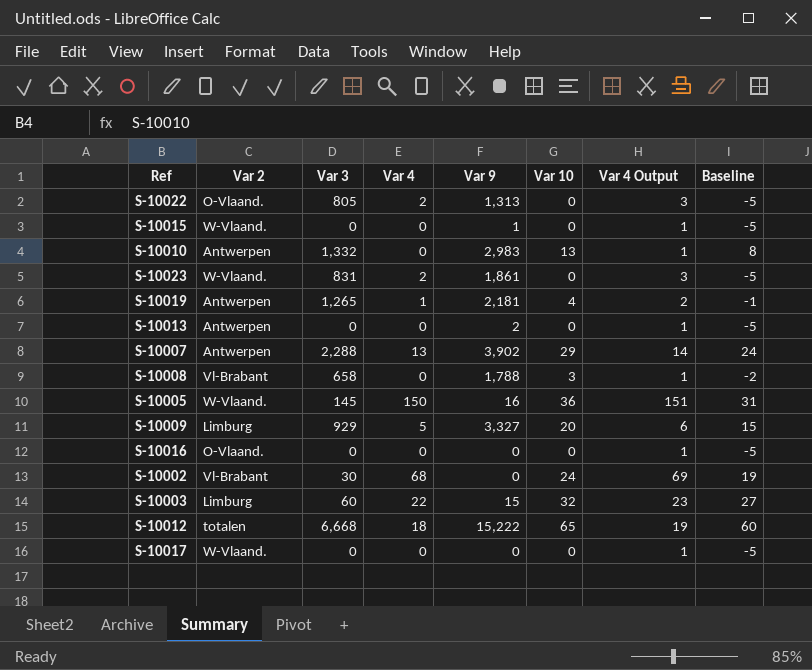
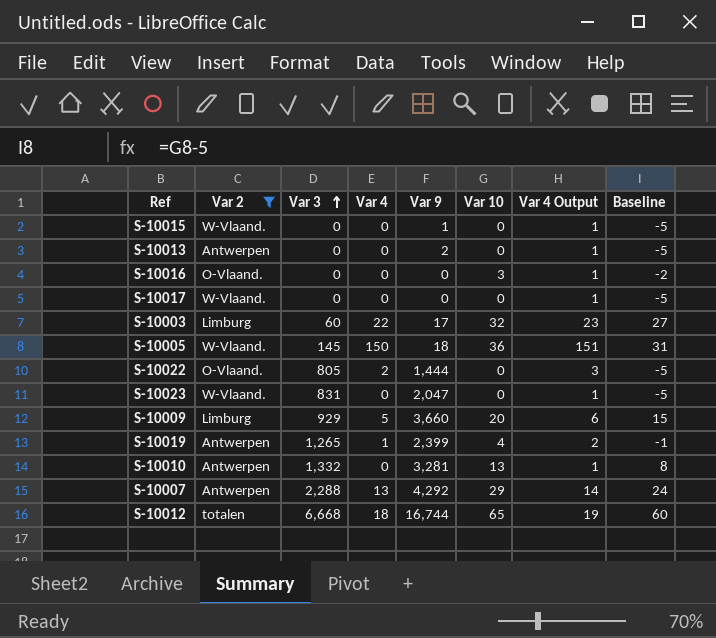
filter: none -> Var 2 != Vl-Brabant
row order: none -> Var 3 ascending
S-10016 | Var 10: 0 -> 3
S-10016 | Baseline: -5 -> -2
S-10003 | Var 9: 15 -> 17
S-10005 | Var 9: 16 -> 18
S-10022 | Var 9: 1,313 -> 1,444
S-10023 | Var 4: 2 -> 0
S-10023 | Var 9: 1,861 -> 2,047
S-10023 | Var 4 Output: 3 -> 1
S-10009 | Var 9: 3,327 -> 3,660
S-10019 | Var 9: 2,181 -> 2,399
S-10010 | Var 9: 2,983 -> 3,281
S-10007 | Var 9: 3,902 -> 4,292
S-10012 | Var 9: 15,222 -> 16,744

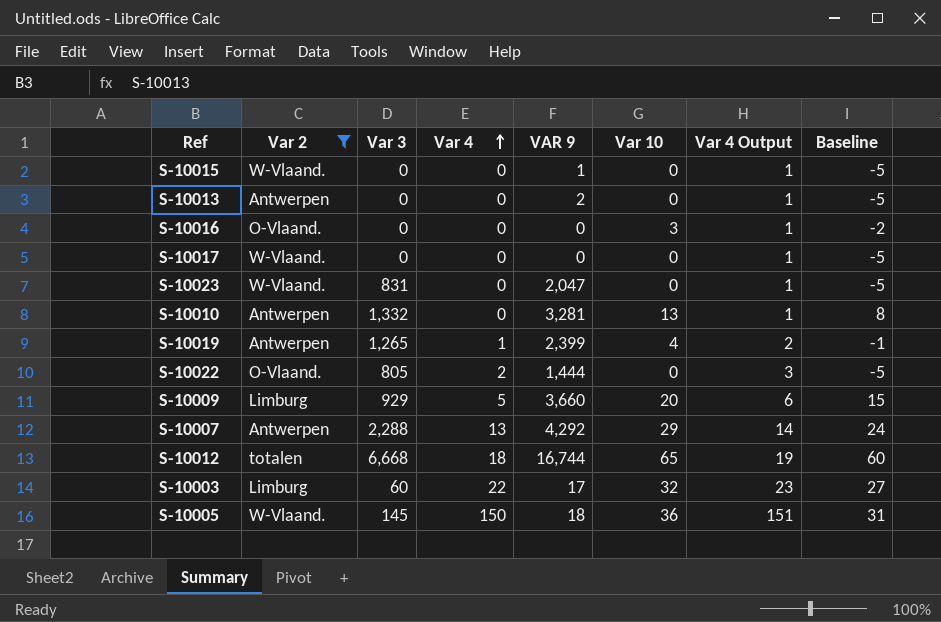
row order: Var 3 ascending -> Var 4 ascending
column name: Var 9 -> VAR 9

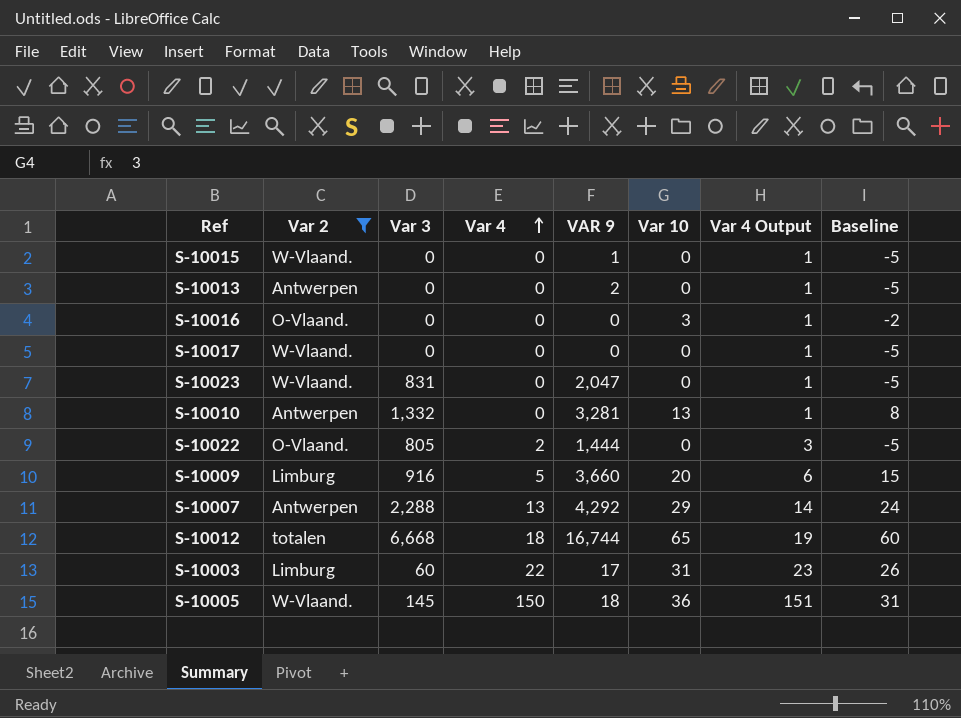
row S-10019: Antwerpen | 1,265 | 1 | 2,399 | 4 | 2 | -1 -> none
S-10009 | Var 3: 929 -> 916
S-10003 | Var 10: 32 -> 31
S-10003 | Baseline: 27 -> 26

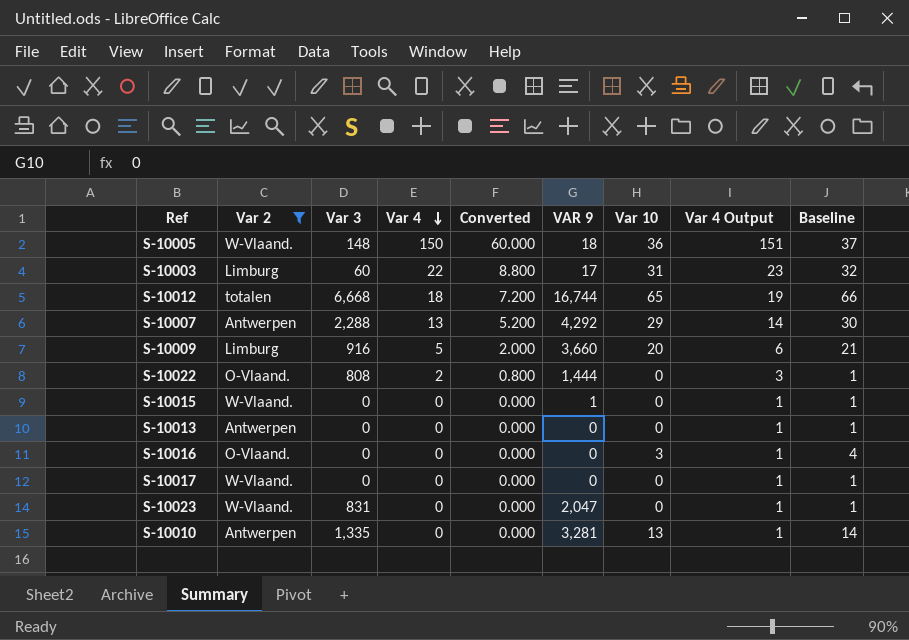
row order: Var 4 ascending -> Var 4 descending
column Converted | formula: none -> [Var 4] * 0.4
column Baseline | formula: [Var 10] - 5 -> [Var 10] + 1
S-10005 | Var 3: 145 -> 148
S-10022 | Var 3: 805 -> 808
S-10013 | VAR 9: 2 -> 0
S-10010 | Var 3: 1,332 -> 1,335

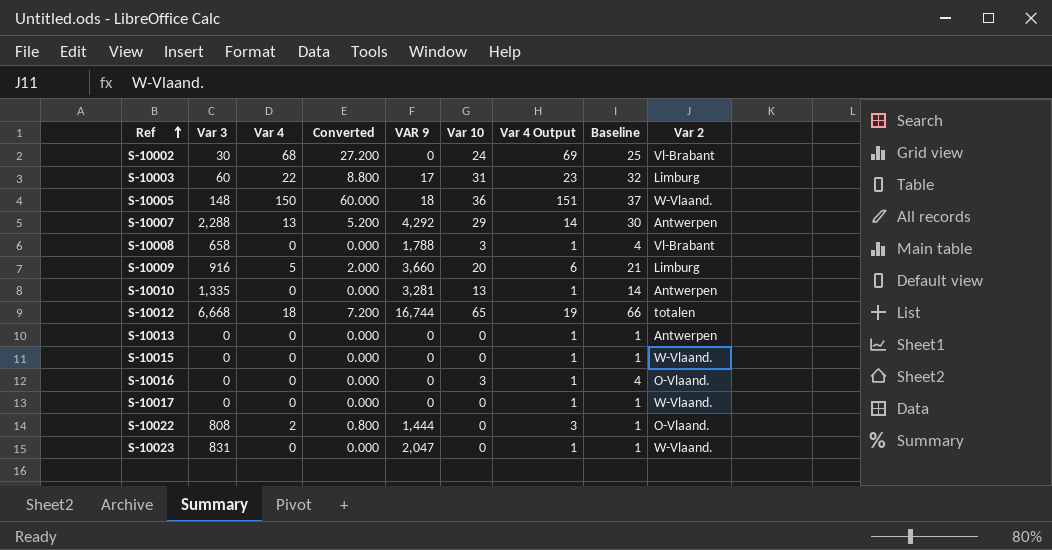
filter: Var 2 != Vl-Brabant -> none
row order: Var 4 descending -> Ref ascending
column Var 2 | position: 2 -> 9
S-10015 | VAR 9: 1 -> 0

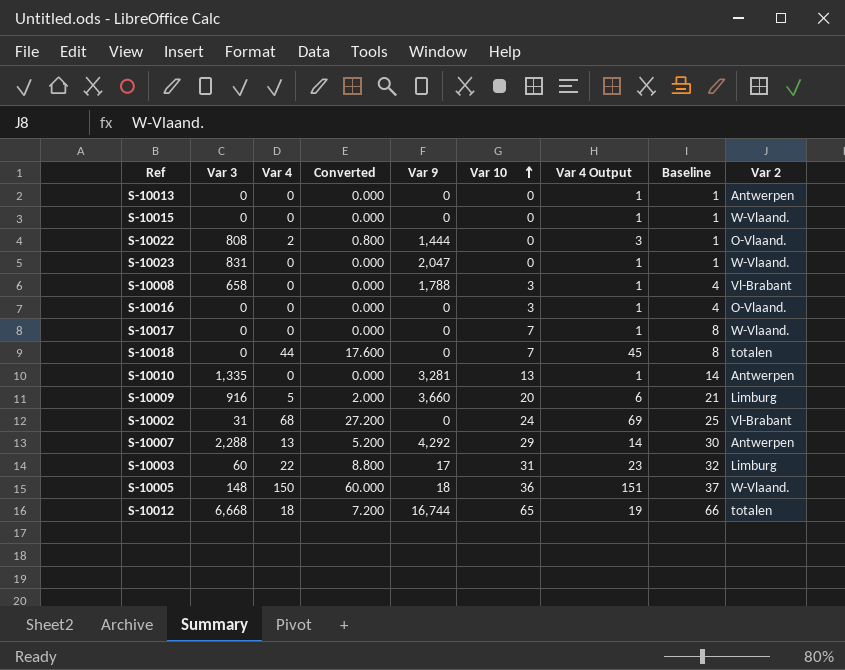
row order: Ref ascending -> Var 10 ascending
column name: VAR 9 -> Var 9
S-10017 | Var 10: 0 -> 7
S-10017 | Baseline: 1 -> 8
row S-10018: none -> 0 | 44 | 17.600 | 0 | 7 | 45 | 8 | totalen
S-10002 | Var 3: 30 -> 31

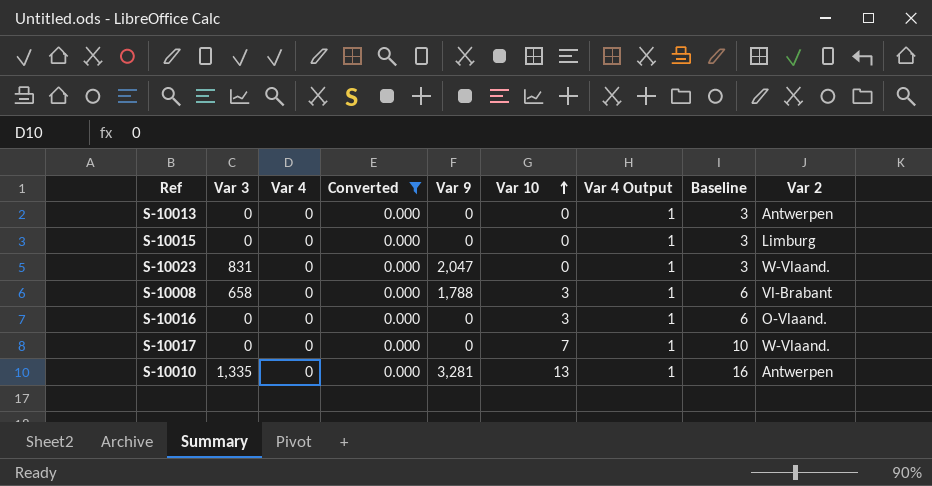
filter: none -> Converted = 0.000
column Baseline | formula: [Var 10] + 1 -> [Var 10] + 3
S-10015 | Var 2: W-Vlaand. -> Limburg

